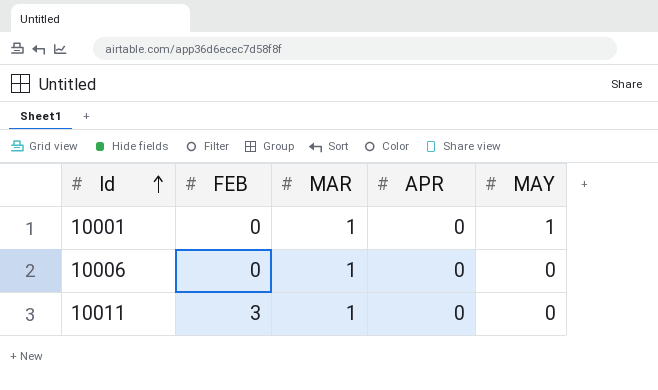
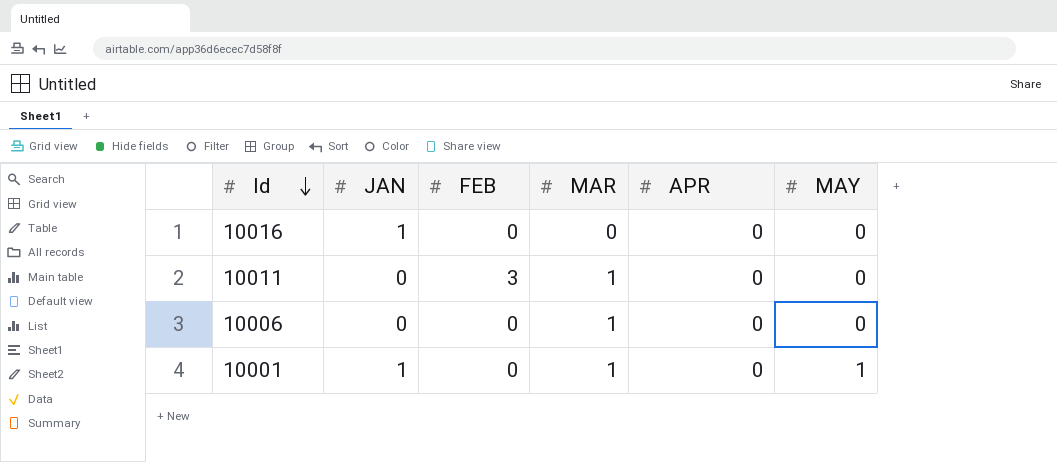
row order: Id ascending -> Id descending
column JAN | position: none -> 2
row 10016: none -> 1 | 0 | 0 | 0 | 0

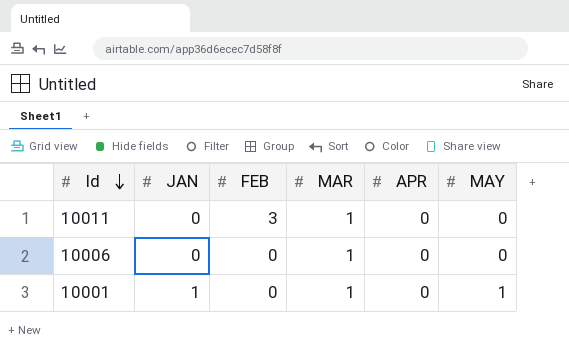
row 10016: 1 | 0 | 0 | 0 | 0 -> none

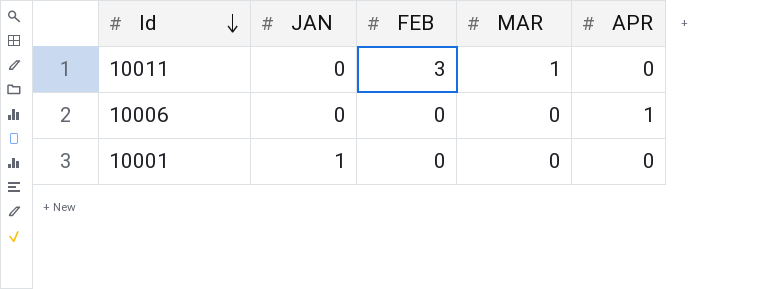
column MAY | position: 6 -> none
10006 | MAR: 1 -> 0
10006 | APR: 0 -> 1
10001 | MAR: 1 -> 0

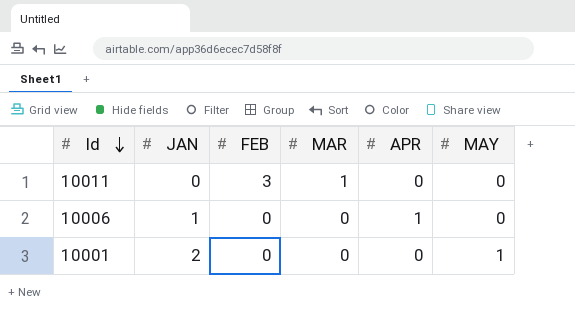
column MAY | position: none -> 6
10006 | JAN: 0 -> 1
10001 | JAN: 1 -> 2

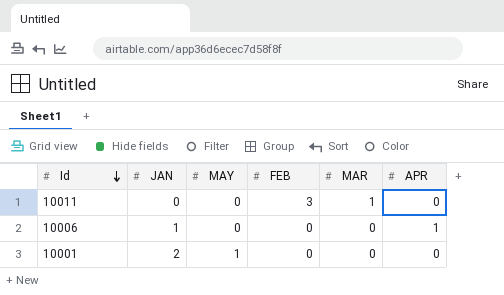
column MAY | position: 6 -> 3

